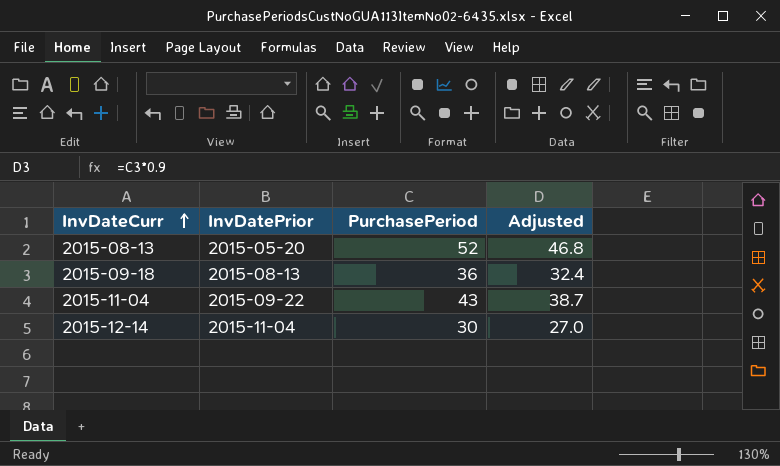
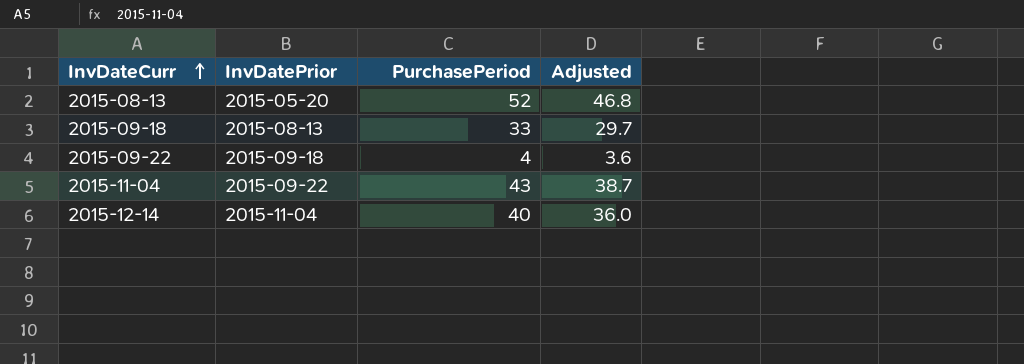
2015-09-18 | PurchasePeriod: 36 -> 33
2015-09-18 | Adjusted: 32.4 -> 29.7
row 2015-09-22: none -> 2015-09-18 | 4 | 3.6
2015-12-14 | PurchasePeriod: 30 -> 40
2015-12-14 | Adjusted: 27.0 -> 36.0

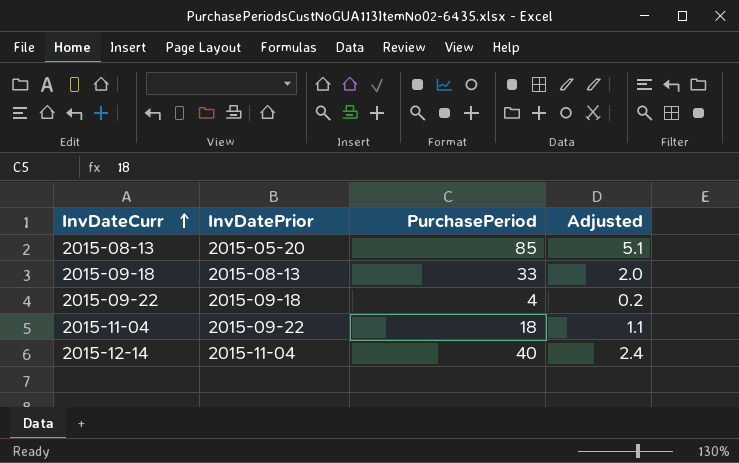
column Adjusted | formula: [PurchasePeriod] * 0.9 -> [PurchasePeriod] * 0.06
2015-08-13 | PurchasePeriod: 52 -> 85
2015-11-04 | PurchasePeriod: 43 -> 18

